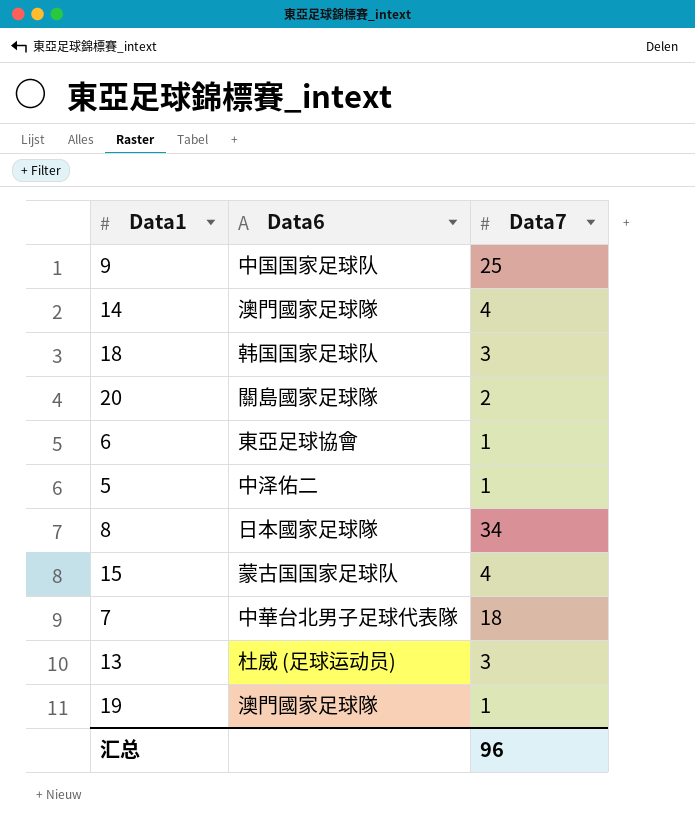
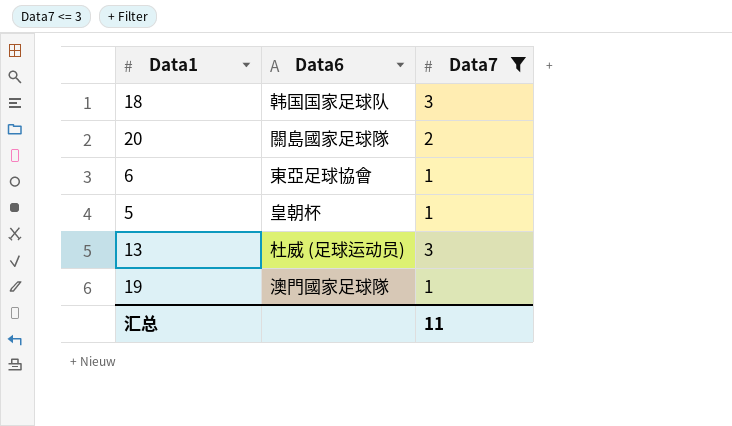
filter: none -> Data7 <= 3
5 | Data6: 中泽佑二 -> 皇朝杯
汇总 | Data7: 96 -> 11

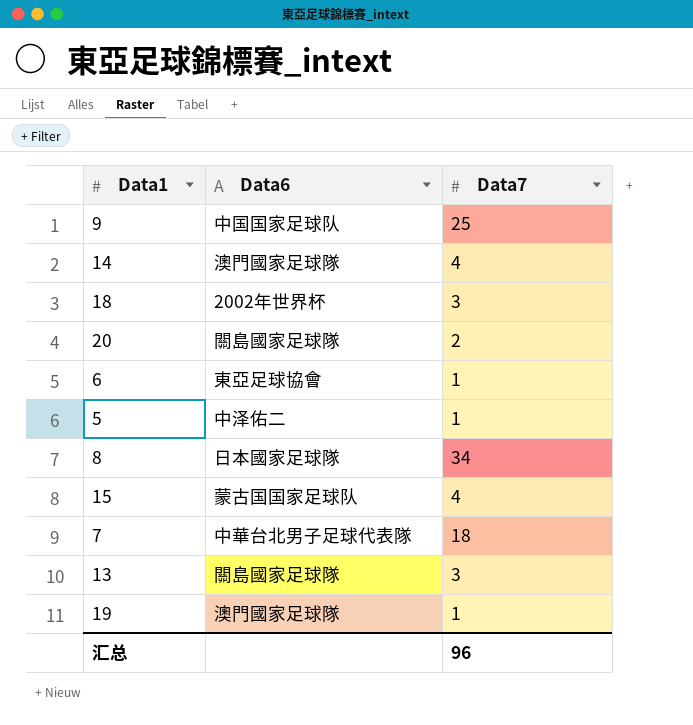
filter: Data7 <= 3 -> none
18 | Data6: 韩国国家足球队 -> 2002年世界杯
5 | Data6: 皇朝杯 -> 中泽佑二
13 | Data6: 杜威 (足球运动员) -> 關島國家足球隊
汇总 | Data7: 11 -> 96

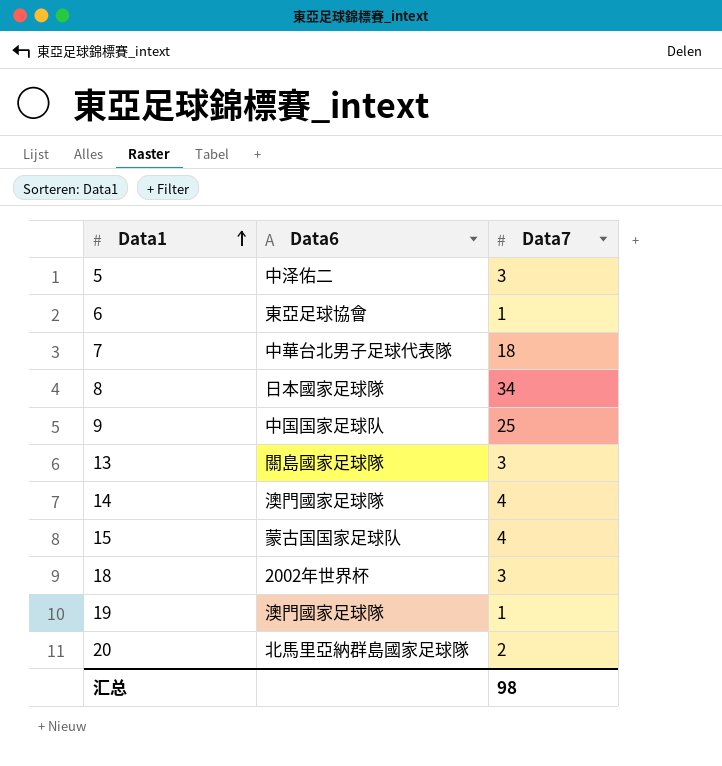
row order: none -> Data1 ascending
5 | Data7: 1 -> 3
20 | Data6: 關島國家足球隊 -> 北馬里亞納群島國家足球隊
汇总 | Data7: 96 -> 98

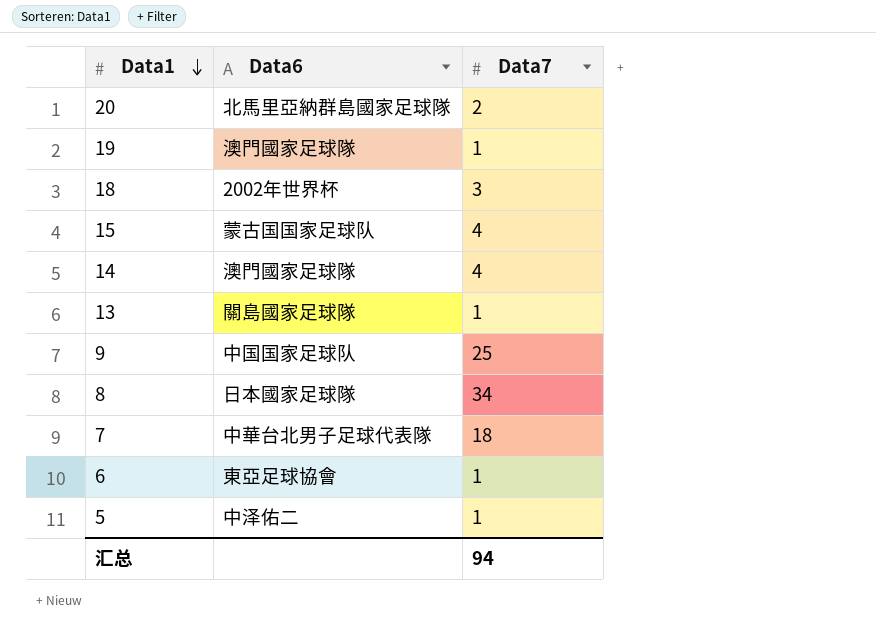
row order: Data1 ascending -> Data1 descending
13 | Data7: 3 -> 1
5 | Data7: 3 -> 1
汇总 | Data7: 98 -> 94

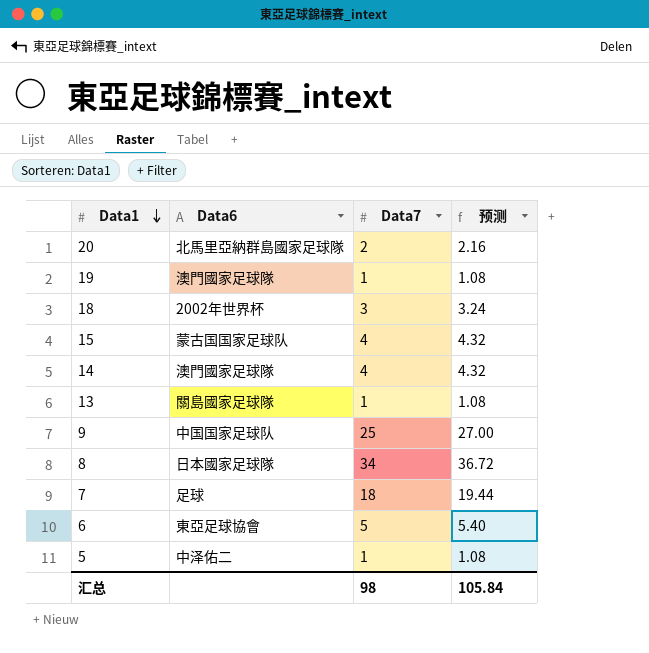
column 预测 | formula: none -> [Data7] * 1.08
7 | Data6: 中華台北男子足球代表隊 -> 足球
6 | Data7: 1 -> 5
汇总 | Data7: 94 -> 98

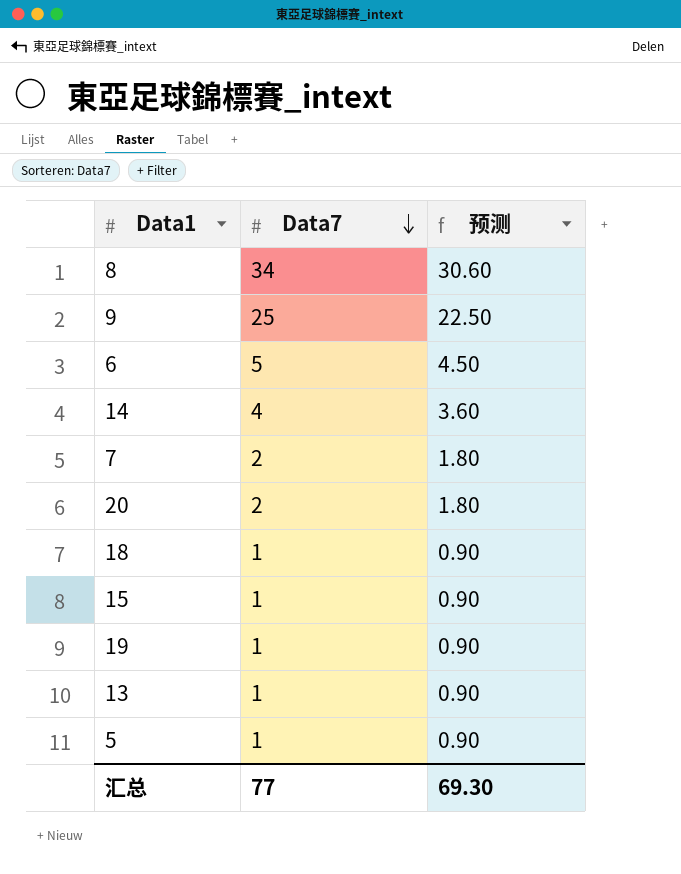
row order: Data1 descending -> Data7 descending
column Data6 | position: 2 -> none
column 预测 | formula: [Data7] * 1.08 -> [Data7] * 0.9
7 | Data7: 18 -> 2
18 | Data7: 3 -> 1
15 | Data7: 4 -> 1
汇总 | Data7: 98 -> 77
汇总 | 预测: 105.84 -> 69.30

